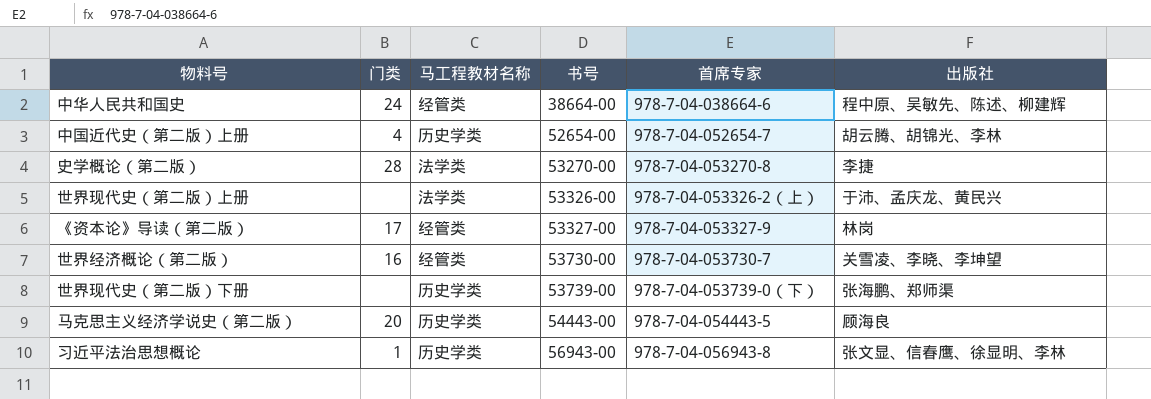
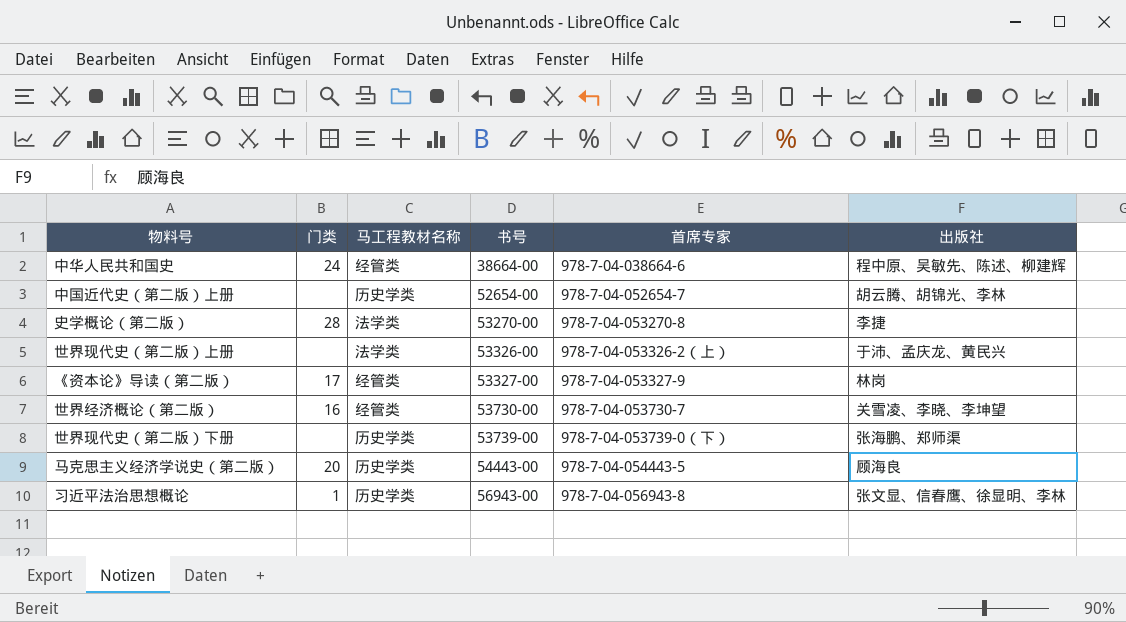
中国近代史（第二版）上册 | 门类: 4 -> none

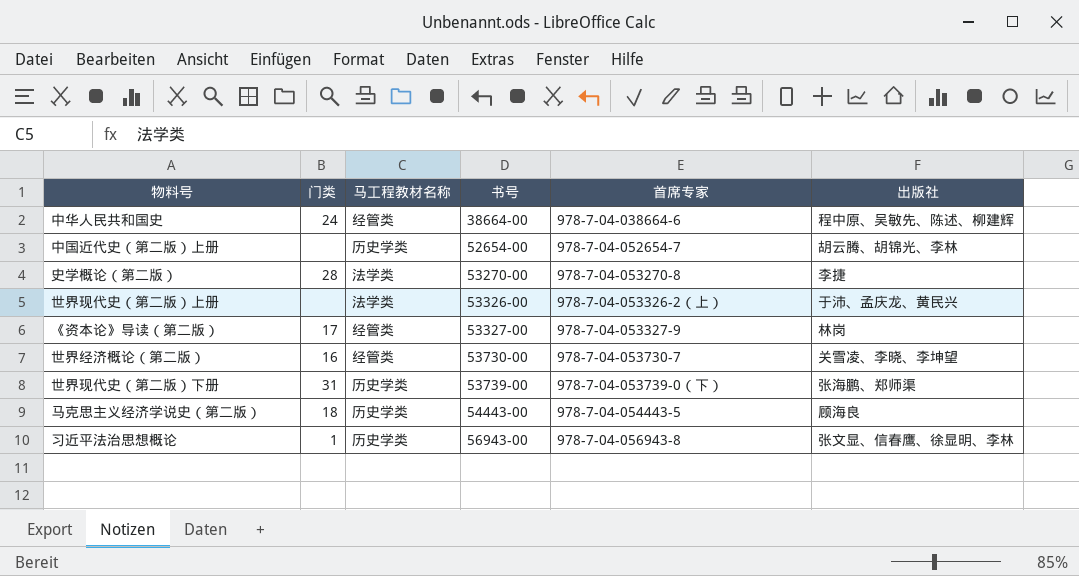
世界现代史（第二版）下册 | 门类: none -> 31
马克思主义经济学说史（第二版） | 门类: 20 -> 18

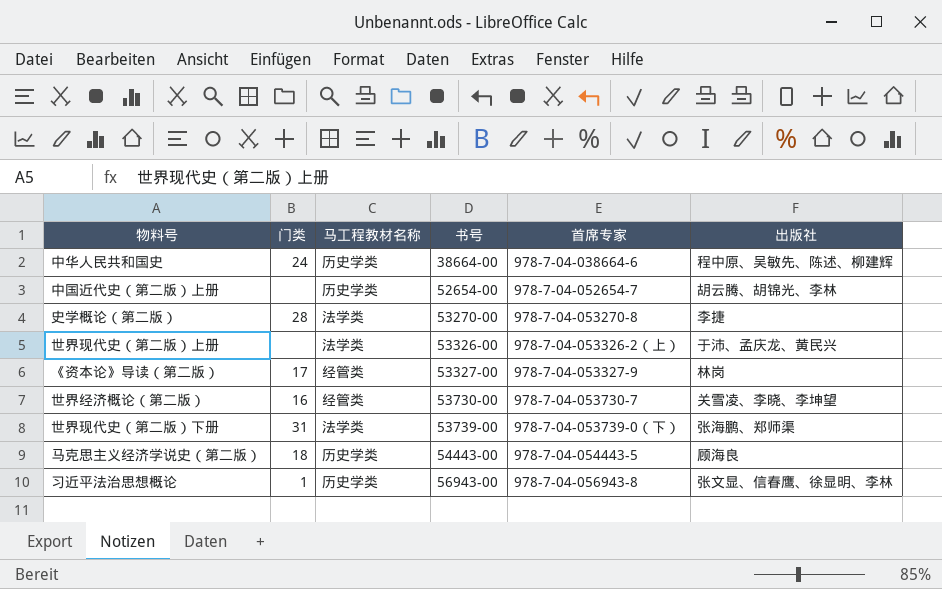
中华人民共和国史 | 马工程教材名称: 经管类 -> 历史学类
世界现代史（第二版）下册 | 马工程教材名称: 历史学类 -> 法学类

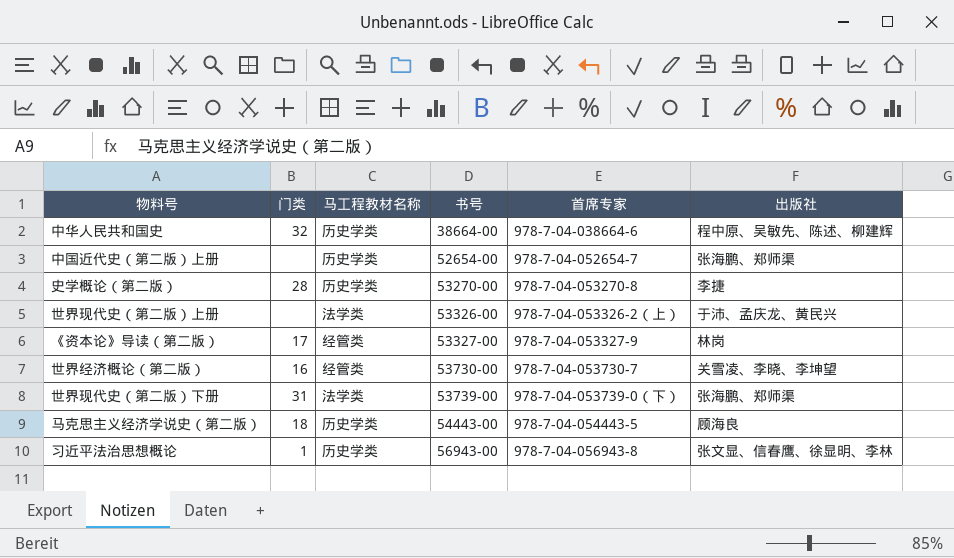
中华人民共和国史 | 门类: 24 -> 32
中国近代史（第二版）上册 | 出版社: 胡云腾、胡锦光、李林 -> 张海鹏、郑师渠
史学概论（第二版） | 马工程教材名称: 法学类 -> 历史学类

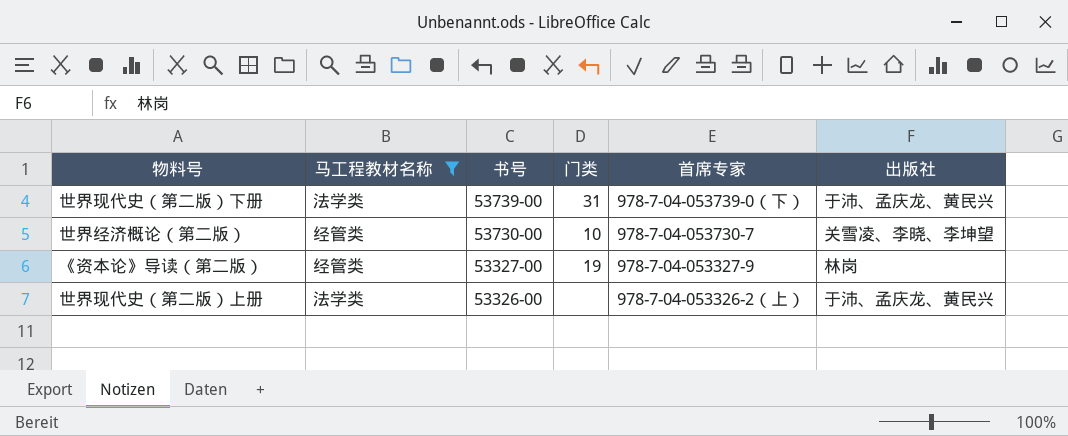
filter: none -> 马工程教材名称 != 历史学类
row order: 书号 ascending -> 书号 descending
column 门类 | position: 2 -> 4
世界现代史（第二版）下册 | 出版社: 张海鹏、郑师渠 -> 于沛、孟庆龙、黄民兴
世界经济概论（第二版） | 门类: 16 -> 10
《资本论》导读（第二版） | 门类: 17 -> 19

